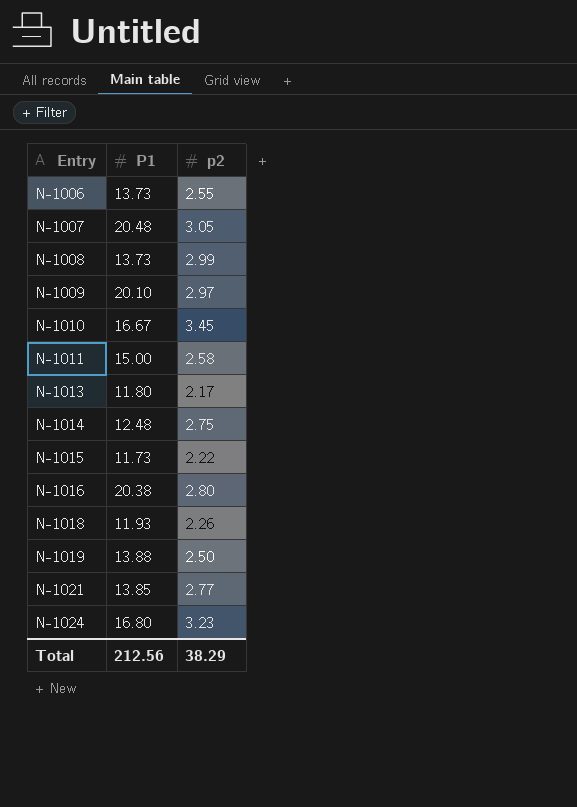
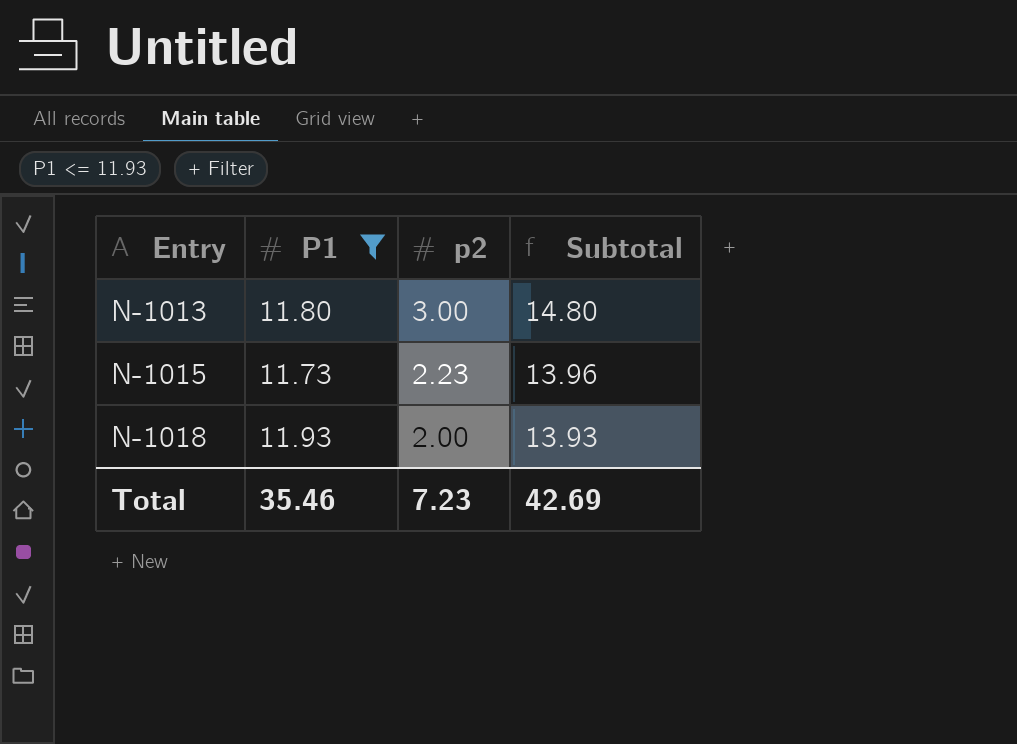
filter: none -> P1 <= 11.93
column Subtotal | formula: none -> [P1] + [p2]
N-1013 | p2: 2.17 -> 3.00
N-1015 | p2: 2.22 -> 2.23
N-1018 | p2: 2.26 -> 2.00
Total | P1: 212.56 -> 35.46
Total | p2: 38.29 -> 7.23

